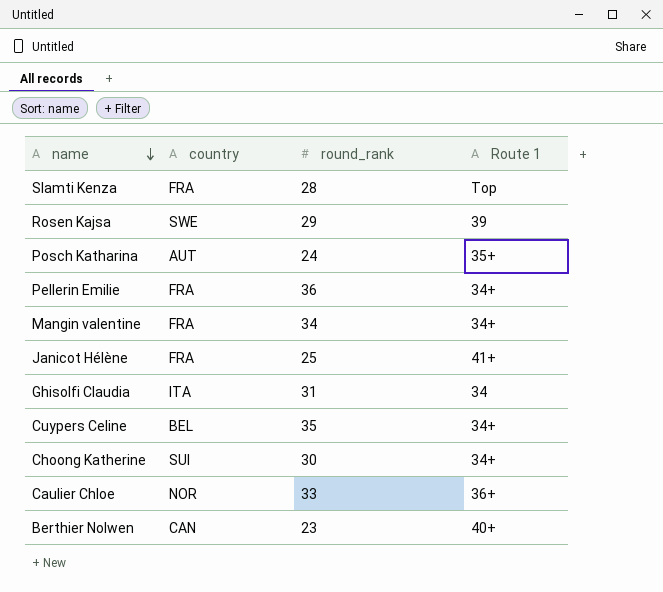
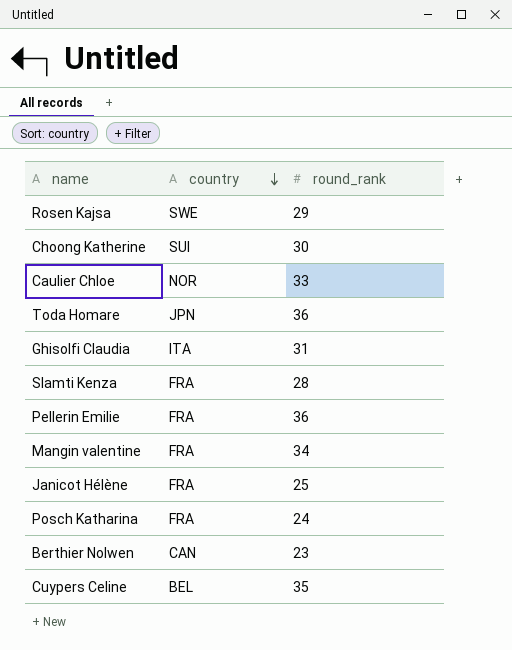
row order: name descending -> country descending
column Route 1 | position: 4 -> none
row Toda Homare: none -> JPN | 36
Posch Katharina | country: AUT -> FRA

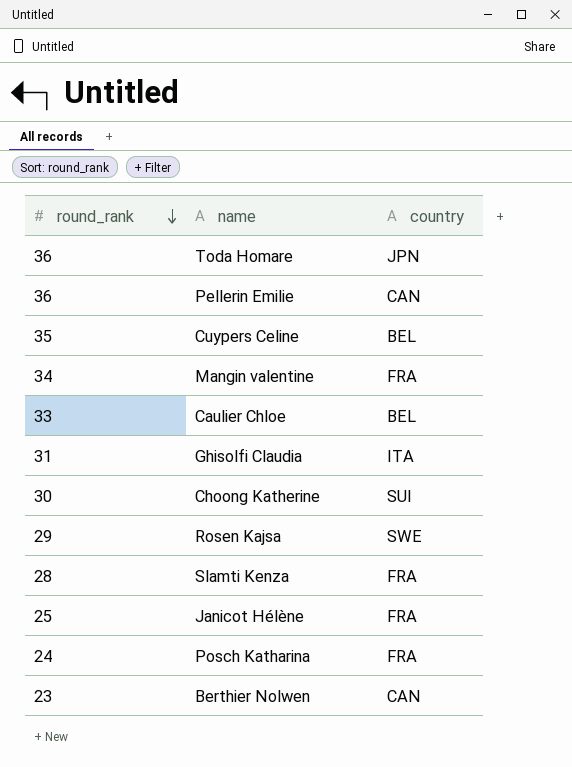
row order: country descending -> round_rank descending
column round_rank | position: 3 -> 1
Pellerin Emilie | country: FRA -> CAN
Caulier Chloe | country: NOR -> BEL

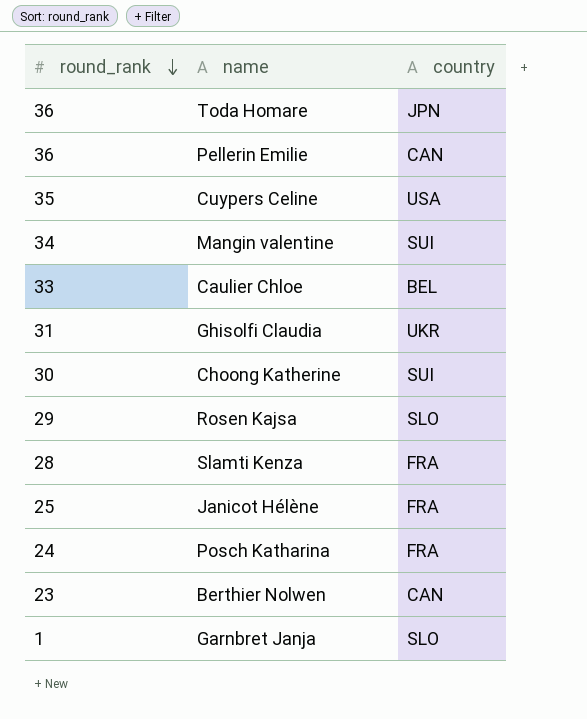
Cuypers Celine | country: BEL -> USA
Mangin valentine | country: FRA -> SUI
Ghisolfi Claudia | country: ITA -> UKR
Rosen Kajsa | country: SWE -> SLO
row Garnbret Janja: none -> 1 | SLO

